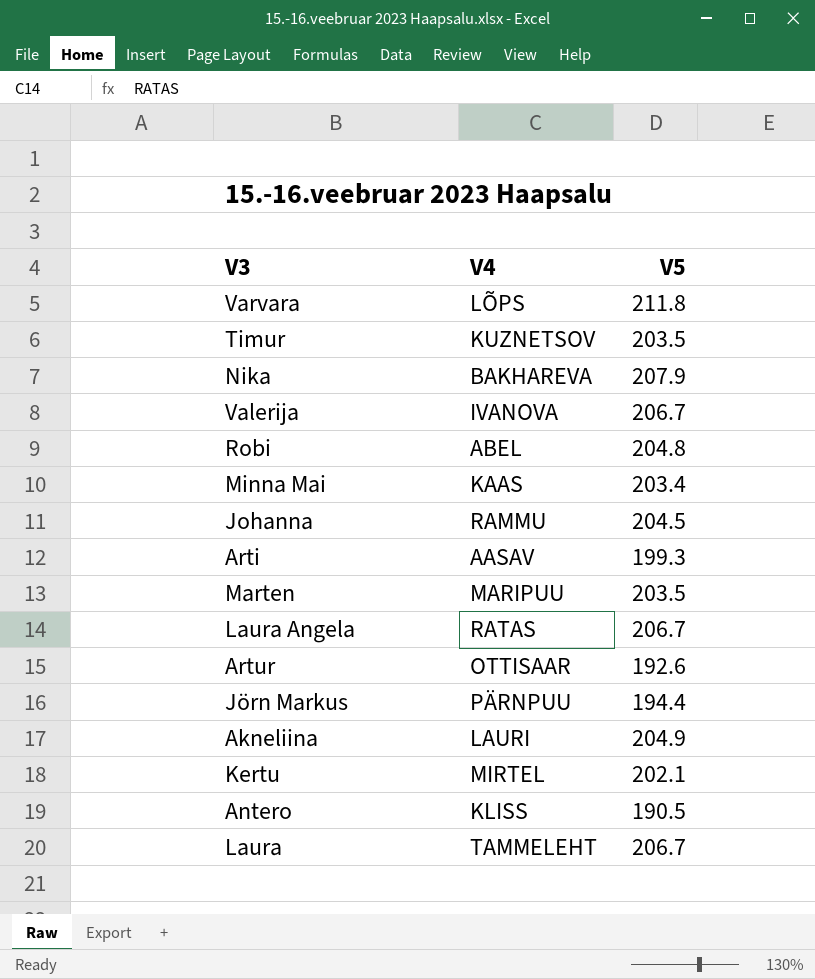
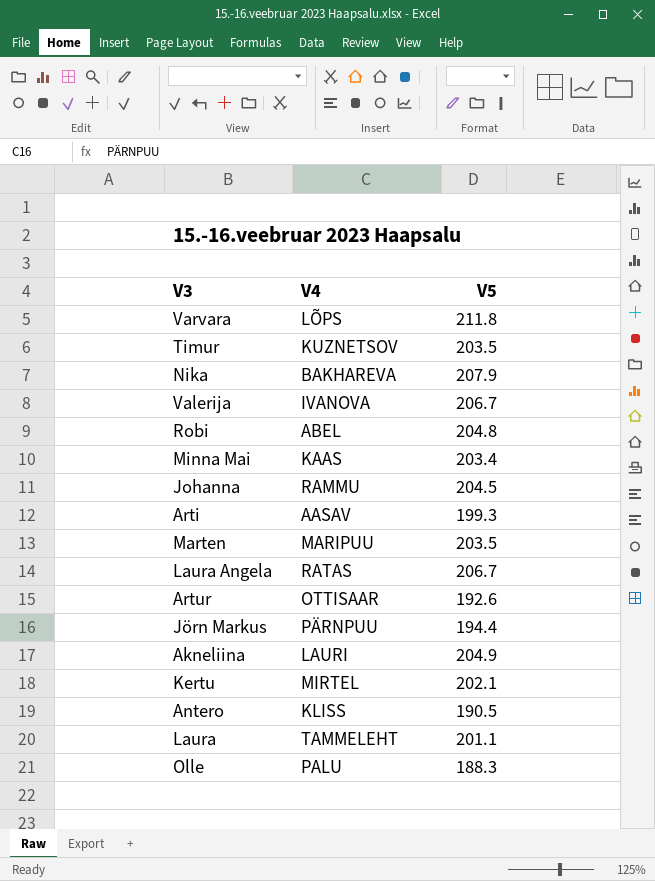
Laura | V5: 206.7 -> 201.1
row Olle: none -> PALU | 188.3

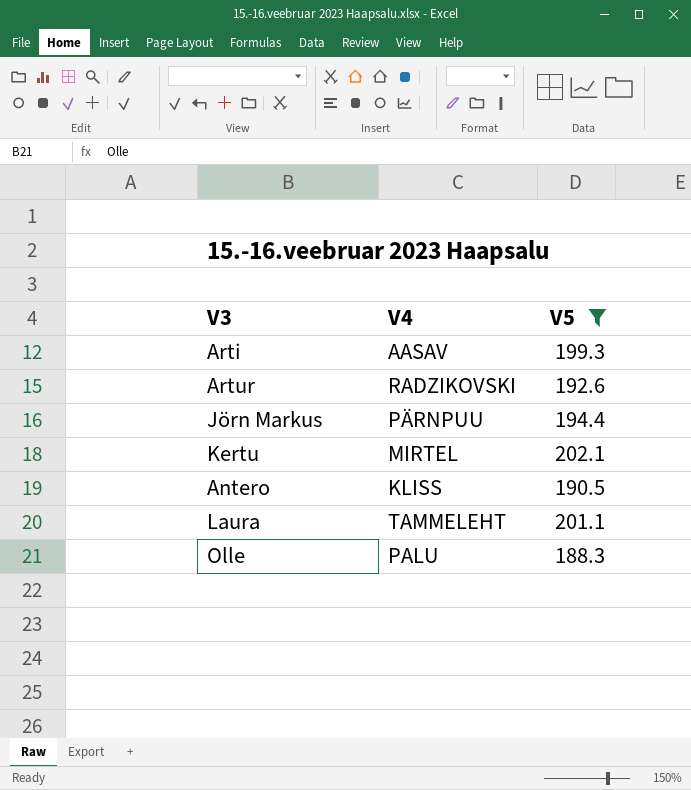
filter: none -> V5 <= 202.1
Artur | V4: OTTISAAR -> RADZIKOVSKI

